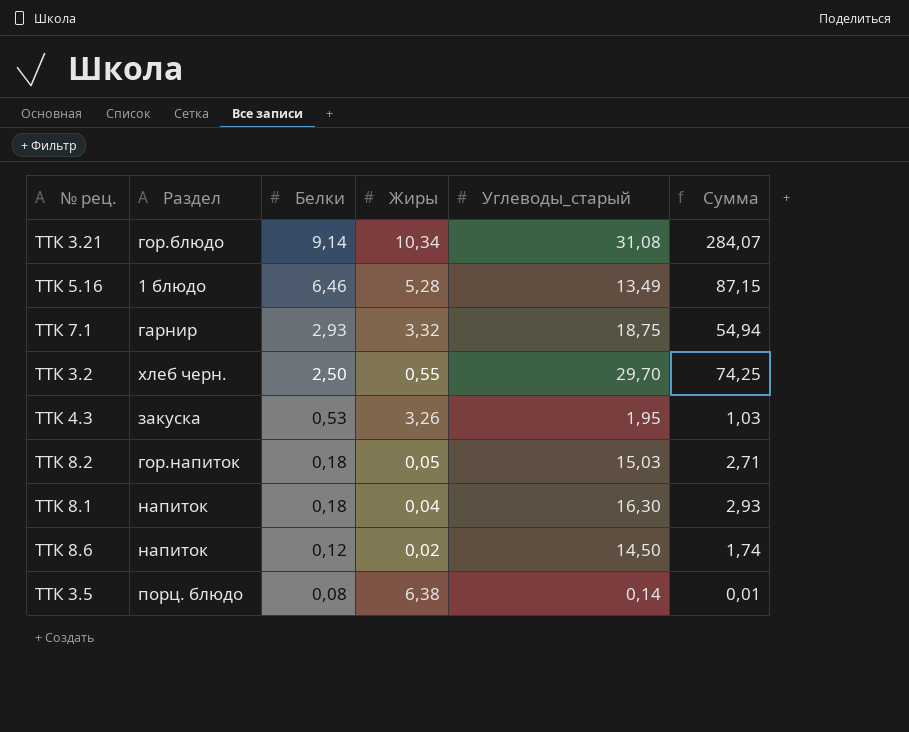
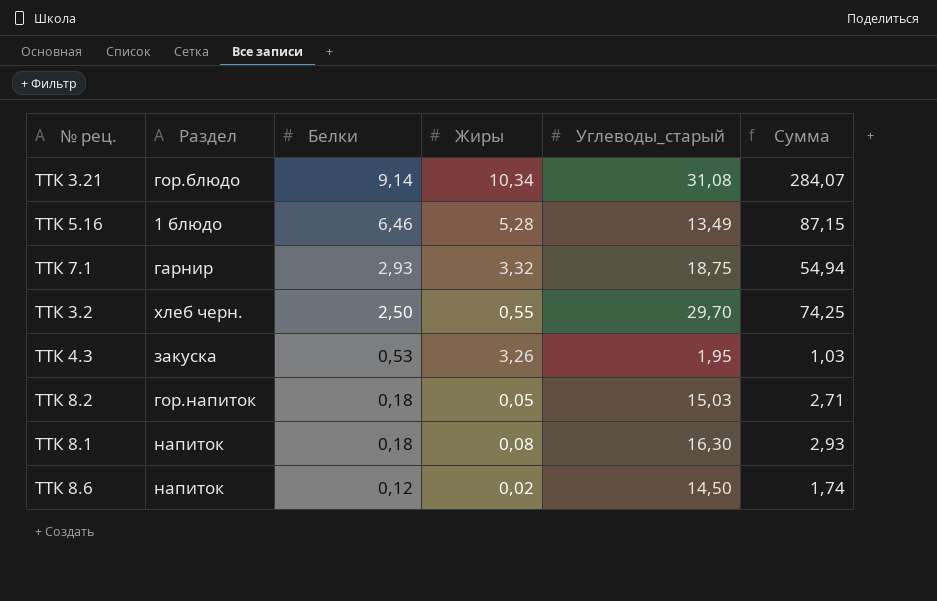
row ТТК 3.5: порц. блюдо | 0,08 | 6,38 | 0,14 | 0,01 -> none
ТТК 8.1 | Жиры: 0,04 -> 0,08

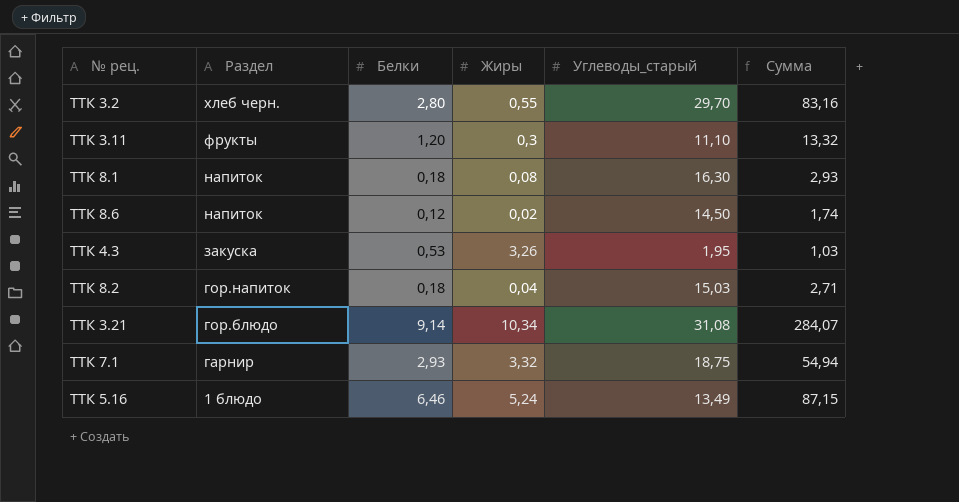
row order: Белки descending -> Раздел descending
ТТК 3.2 | Белки: 2,50 -> 2,80
ТТК 3.2 | Сумма: 74,25 -> 83,16
row ТТК 3.11: none -> фрукты | 1,20 | 0,3 | 11,10 | 13,32
ТТК 8.2 | Жиры: 0,05 -> 0,04
ТТК 5.16 | Жиры: 5,28 -> 5,24

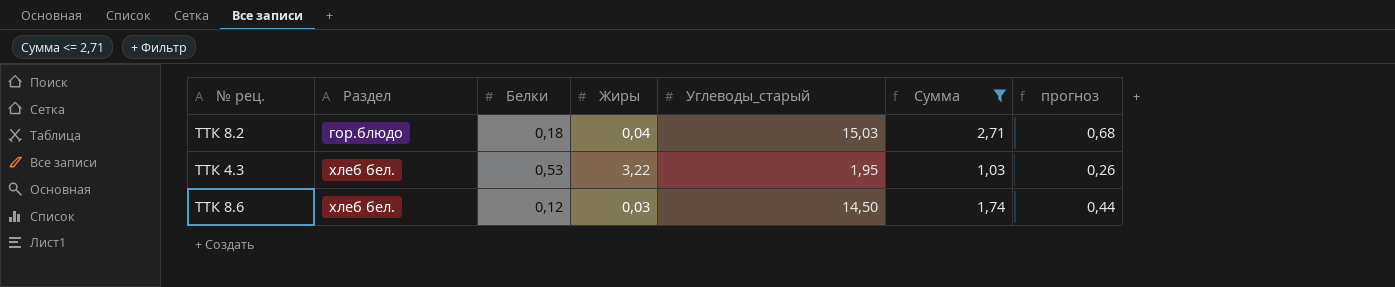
filter: none -> Сумма <= 2,71
row order: Раздел descending -> Раздел ascending
column прогноз | formula: none -> [Сумма] * 0,25
ТТК 8.2 | Раздел: гор.напиток -> гор.блюдо
ТТК 4.3 | Раздел: закуска -> хлеб бел.
ТТК 4.3 | Жиры: 3,26 -> 3,22
ТТК 8.6 | Раздел: напиток -> хлеб бел.
ТТК 8.6 | Жиры: 0,02 -> 0,03

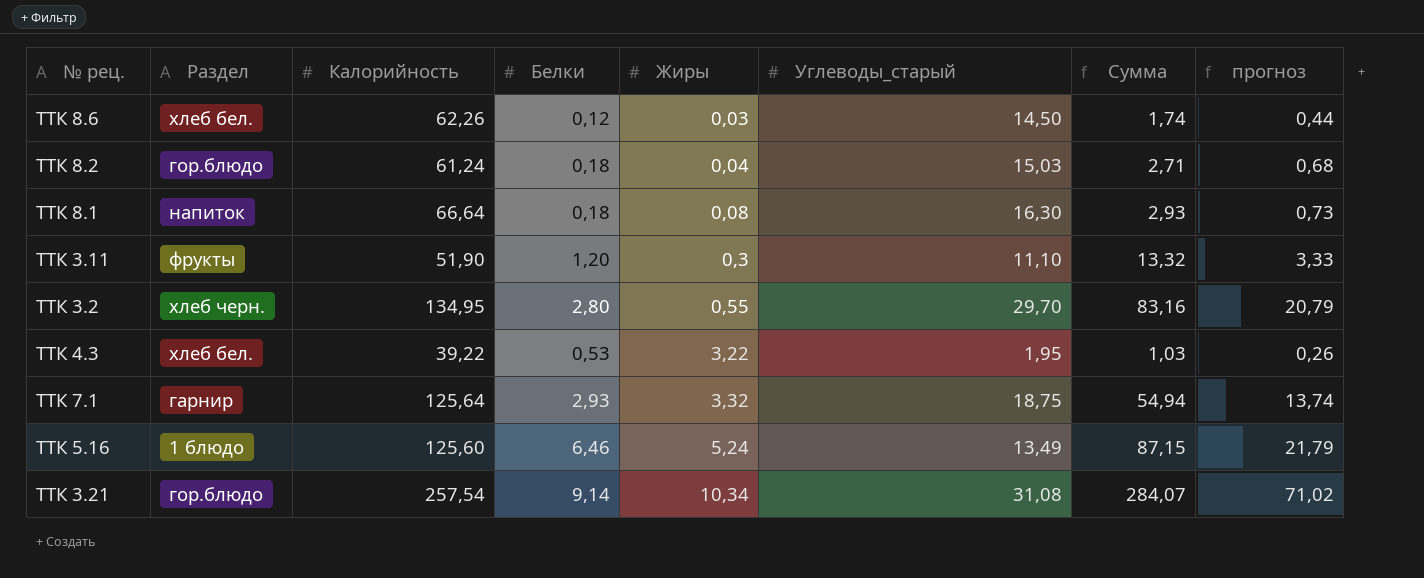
filter: Сумма <= 2,71 -> none
row order: Раздел ascending -> Жиры ascending
column Калорийность | position: none -> 3

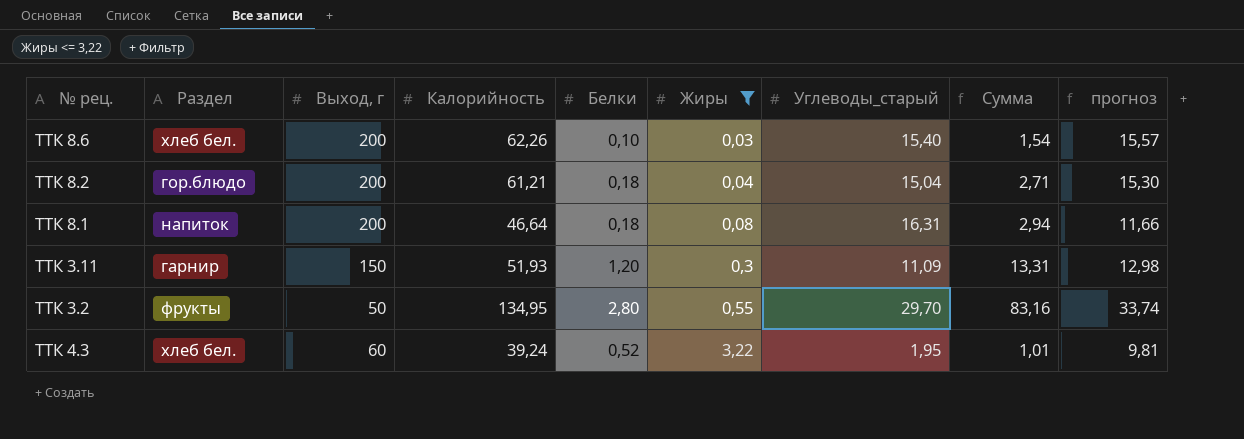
filter: none -> Жиры <= 3,22
column Выход, г | position: none -> 3
column прогноз | formula: [Сумма] * 0,25 -> [Калорийность] * 0,25
ТТК 8.6 | Белки: 0,12 -> 0,10
ТТК 8.6 | Углеводы_старый: 14,50 -> 15,40
ТТК 8.6 | Сумма: 1,74 -> 1,54
ТТК 8.2 | Калорийность: 61,24 -> 61,21
ТТК 8.2 | Углеводы_старый: 15,03 -> 15,04
ТТК 8.1 | Калорийность: 66,64 -> 46,64
ТТК 8.1 | Углеводы_старый: 16,30 -> 16,31
ТТК 8.1 | Сумма: 2,93 -> 2,94
ТТК 3.11 | Раздел: фрукты -> гарнир
ТТК 3.11 | Калорийность: 51,90 -> 51,93
ТТК 3.11 | Углеводы_старый: 11,10 -> 11,09
ТТК 3.11 | Сумма: 13,32 -> 13,31
ТТК 3.2 | Раздел: хлеб черн. -> фрукты
ТТК 4.3 | Калорийность: 39,22 -> 39,24
ТТК 4.3 | Белки: 0,53 -> 0,52
ТТК 4.3 | Сумма: 1,03 -> 1,01

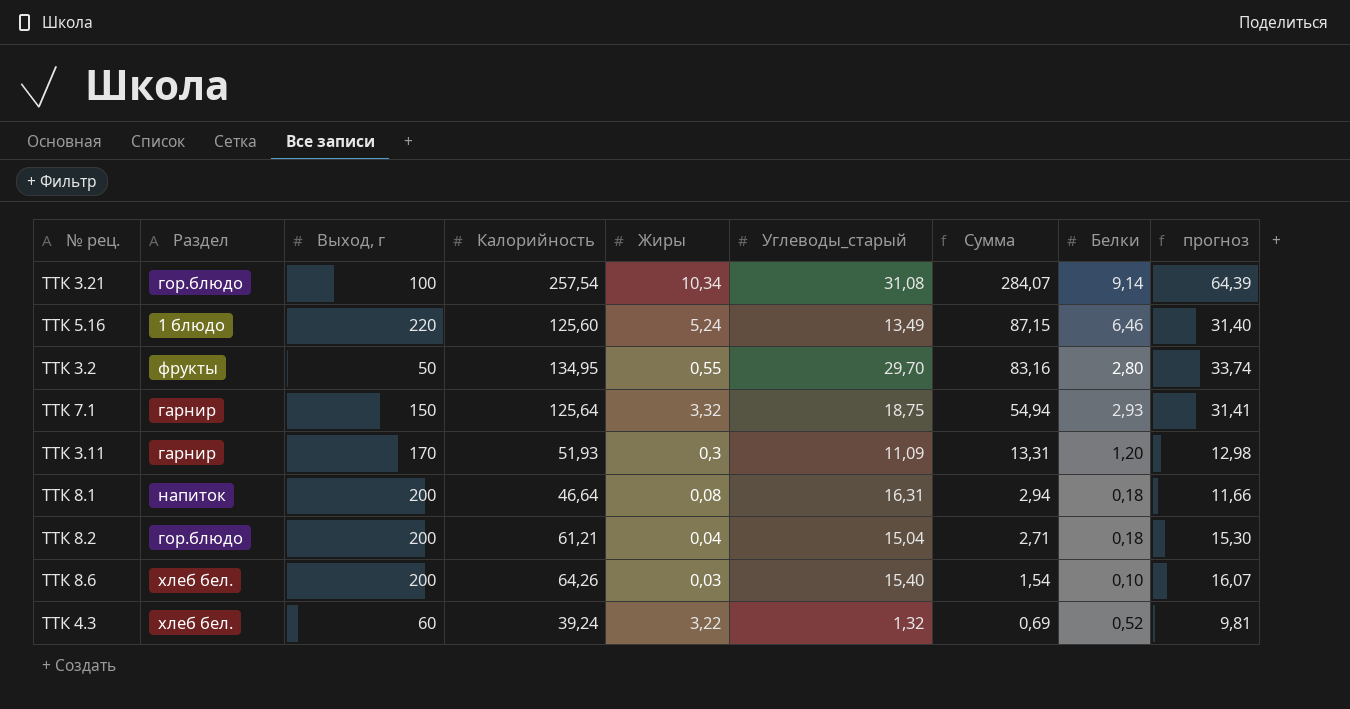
filter: Жиры <= 3,22 -> none
row order: Жиры ascending -> Сумма descending
column Белки | position: 5 -> 8
ТТК 3.11 | Выход, г: 150 -> 170
ТТК 8.6 | Калорийность: 62,26 -> 64,26
ТТК 8.6 | прогноз: 15,57 -> 16,07
ТТК 4.3 | Углеводы_старый: 1,95 -> 1,32
ТТК 4.3 | Сумма: 1,01 -> 0,69

